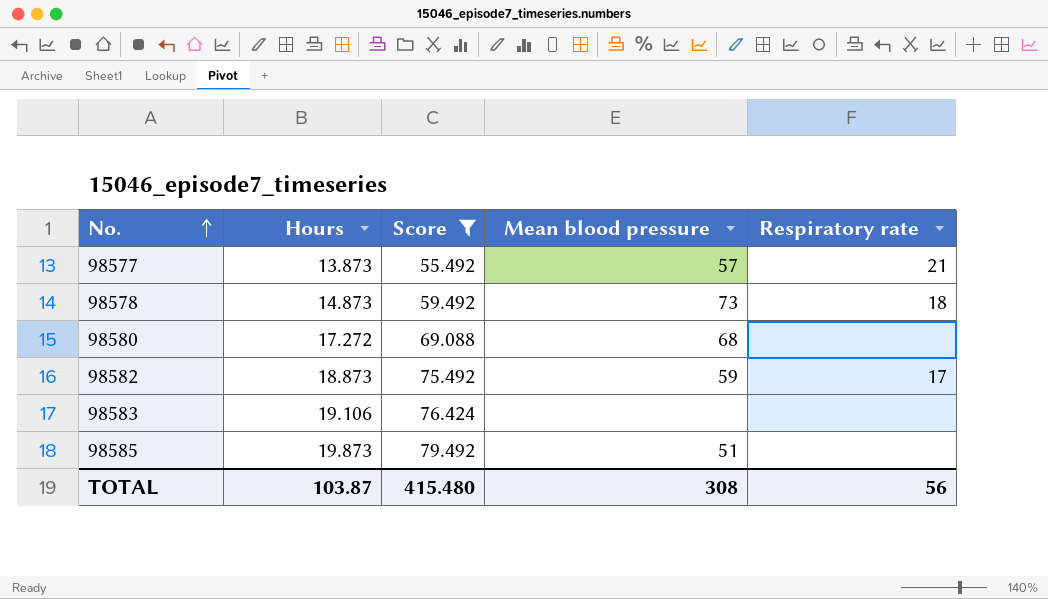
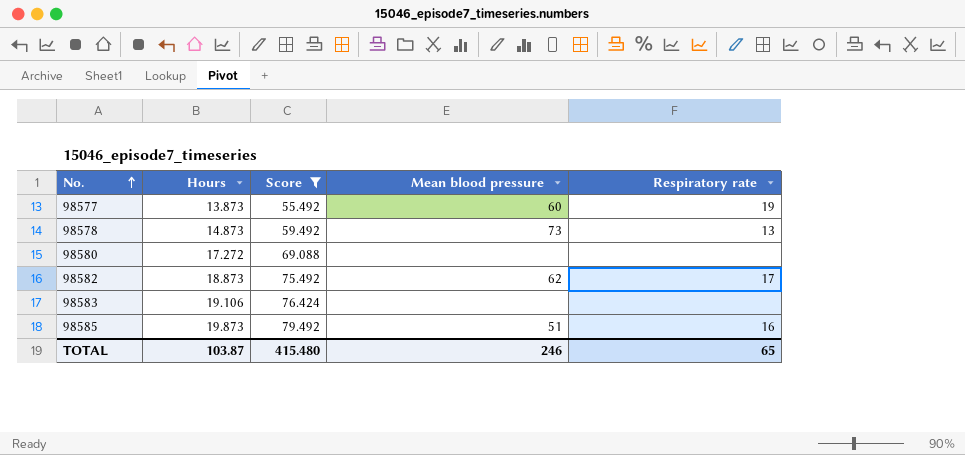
98577 | Mean blood pressure: 57 -> 60
98577 | Respiratory rate: 21 -> 19
98578 | Respiratory rate: 18 -> 13
98580 | Mean blood pressure: 68 -> none
98582 | Mean blood pressure: 59 -> 62
98585 | Respiratory rate: none -> 16
TOTAL | Mean blood pressure: 308 -> 246
TOTAL | Respiratory rate: 56 -> 65

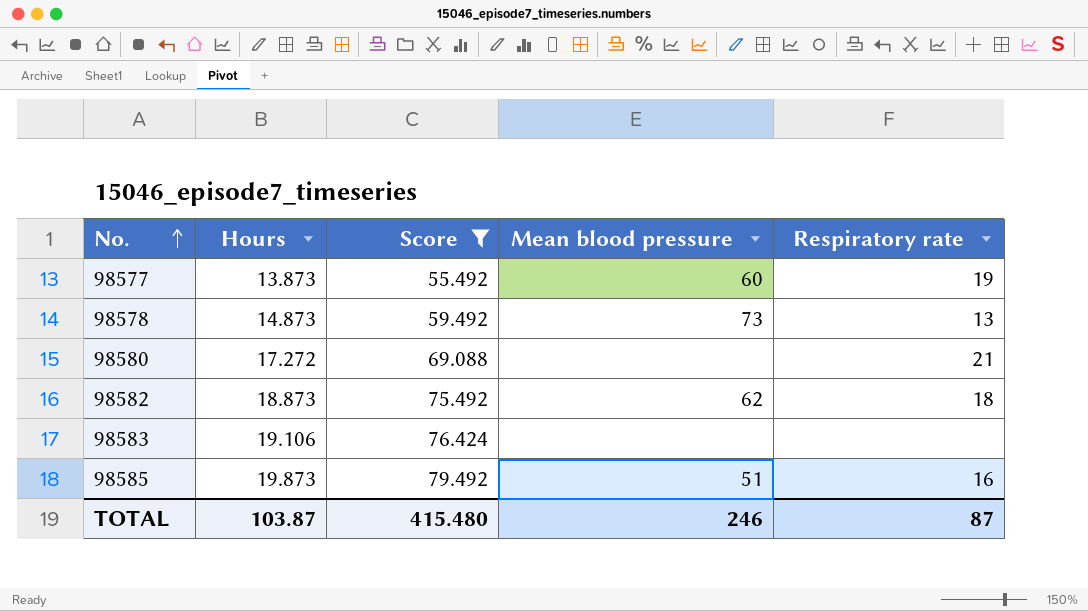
98580 | Respiratory rate: none -> 21
98582 | Respiratory rate: 17 -> 18
TOTAL | Respiratory rate: 65 -> 87

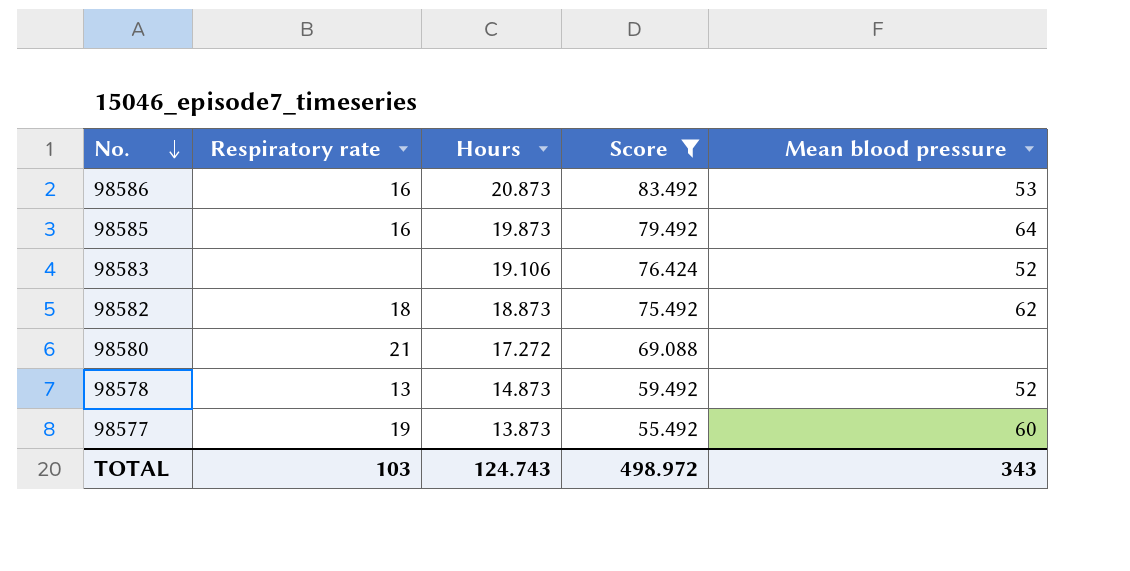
row order: No. ascending -> No. descending
column Respiratory rate | position: 5 -> 2
row 98586: none -> 16 | 20.873 | 83.492 | 53
98585 | Mean blood pressure: 51 -> 64
98583 | Mean blood pressure: none -> 52
98578 | Mean blood pressure: 73 -> 52
TOTAL | Respiratory rate: 87 -> 103
TOTAL | Hours: 103.87 -> 124.743
TOTAL | Score: 415.480 -> 498.972
TOTAL | Mean blood pressure: 246 -> 343

